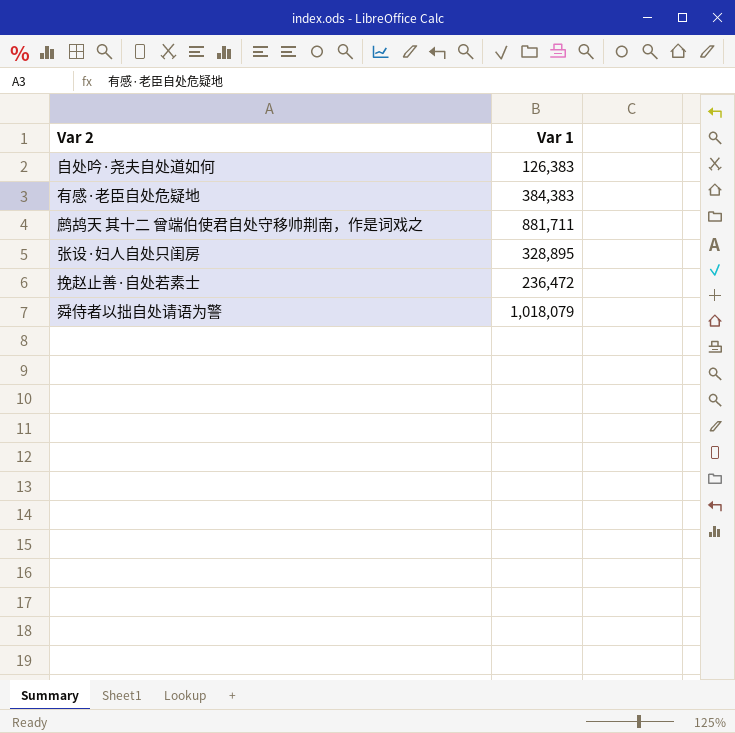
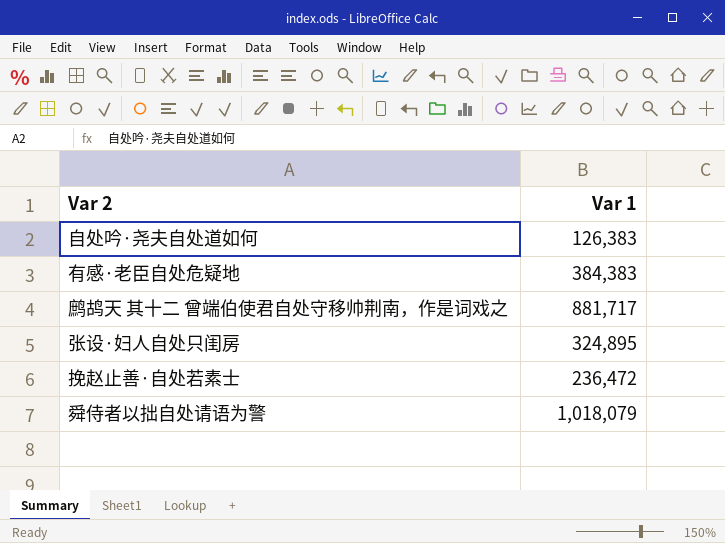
鹧鸪天 其十二 曾端伯使君自处守移帅荆南，作是词戏之 | Var 1: 881,711 -> 881,717
张设·妇人自处只闺房 | Var 1: 328,895 -> 324,895

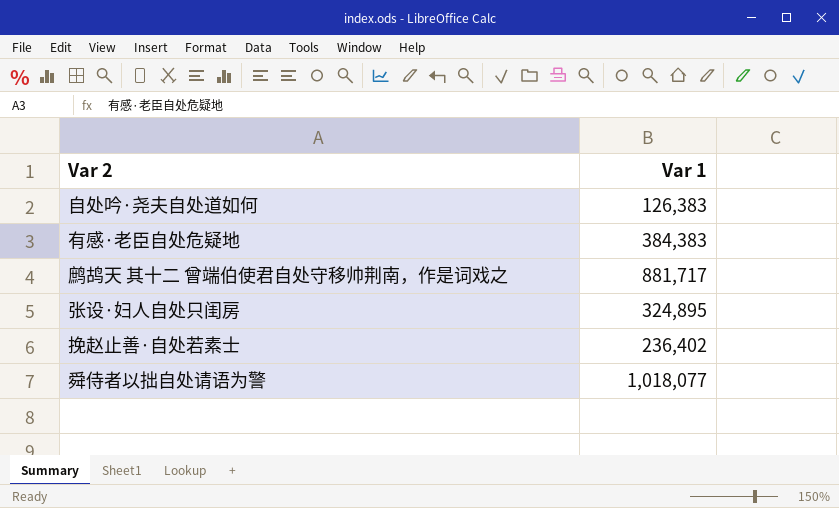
挽赵止善·自处若素士 | Var 1: 236,472 -> 236,402
舜侍者以拙自处请语为警 | Var 1: 1,018,079 -> 1,018,077

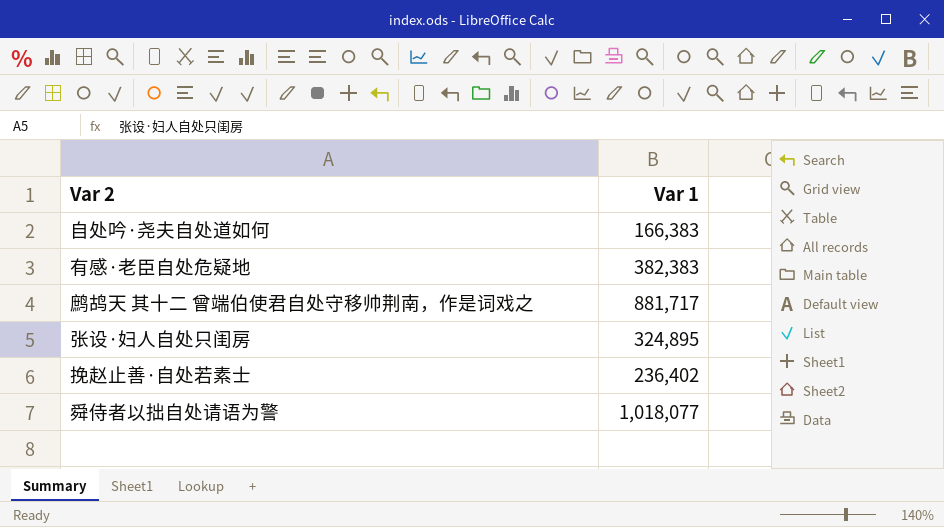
自处吟·尧夫自处道如何 | Var 1: 126,383 -> 166,383
有感·老臣自处危疑地 | Var 1: 384,383 -> 382,383

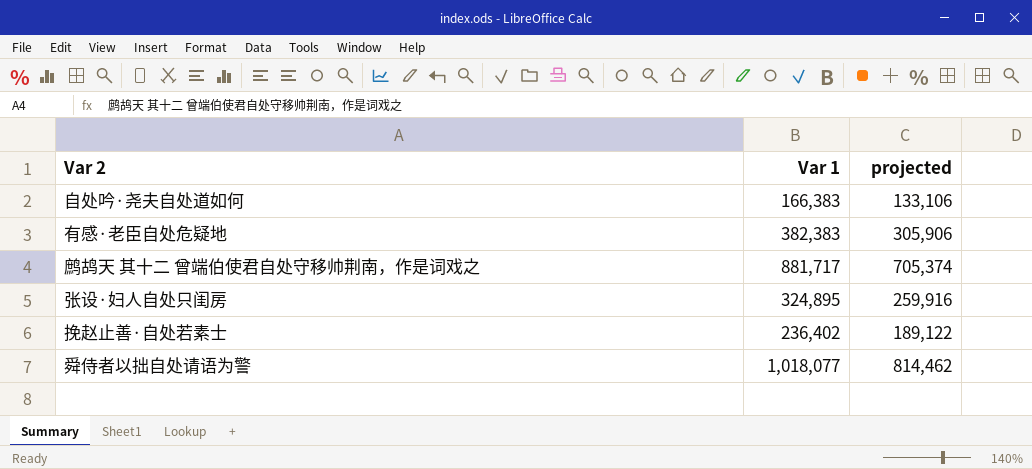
column projected | formula: none -> [Var 1] * 0.8

